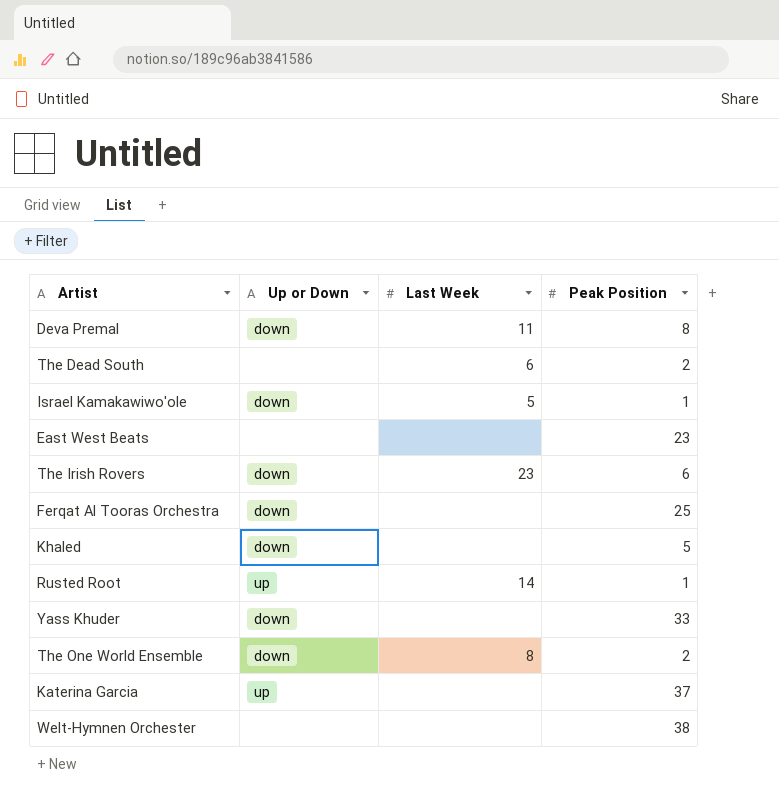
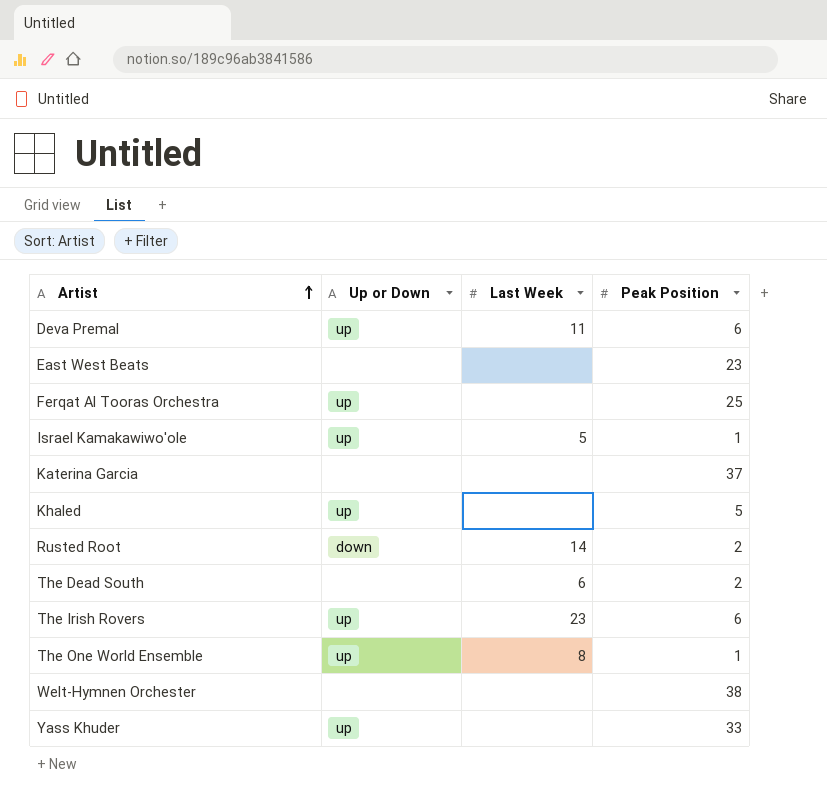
row order: none -> Artist ascending
Deva Premal | Up or Down: down -> up
Deva Premal | Peak Position: 8 -> 6
Ferqat Al Tooras Orchestra | Up or Down: down -> up
Israel Kamakawiwo'ole | Up or Down: down -> up
Katerina Garcia | Up or Down: up -> none
Khaled | Up or Down: down -> up
Rusted Root | Up or Down: up -> down
Rusted Root | Peak Position: 1 -> 2
The Irish Rovers | Up or Down: down -> up
The One World Ensemble | Up or Down: down -> up
The One World Ensemble | Peak Position: 2 -> 1
Yass Khuder | Up or Down: down -> up

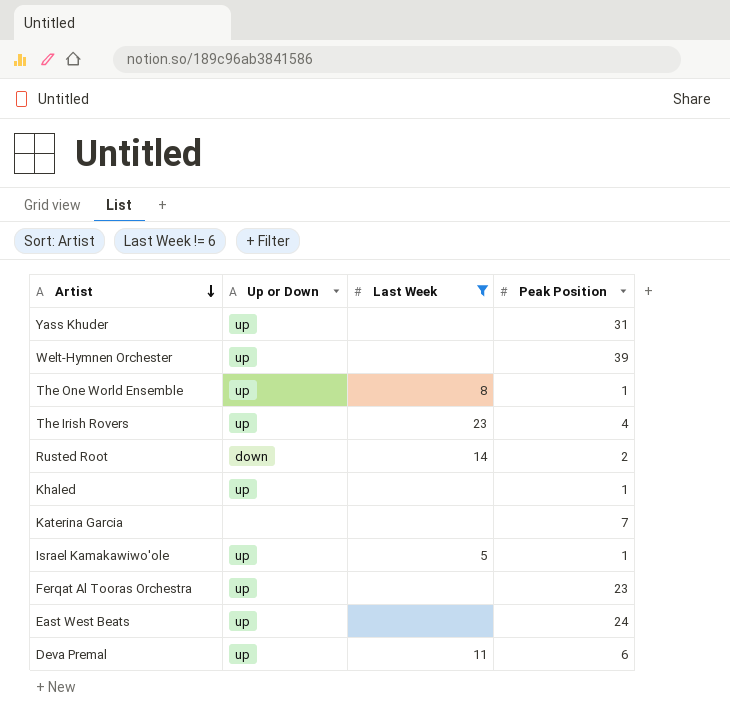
filter: none -> Last Week != 6
row order: Artist ascending -> Artist descending
Yass Khuder | Peak Position: 33 -> 31
Welt-Hymnen Orchester | Up or Down: none -> up
Welt-Hymnen Orchester | Peak Position: 38 -> 39
The Irish Rovers | Peak Position: 6 -> 4
Khaled | Peak Position: 5 -> 1
Katerina Garcia | Peak Position: 37 -> 7
Ferqat Al Tooras Orchestra | Peak Position: 25 -> 23
East West Beats | Up or Down: none -> up
East West Beats | Peak Position: 23 -> 24

